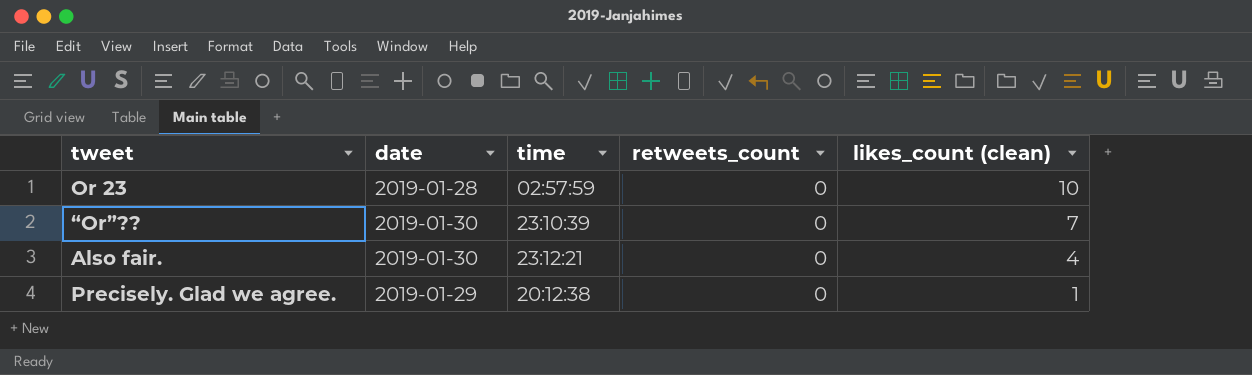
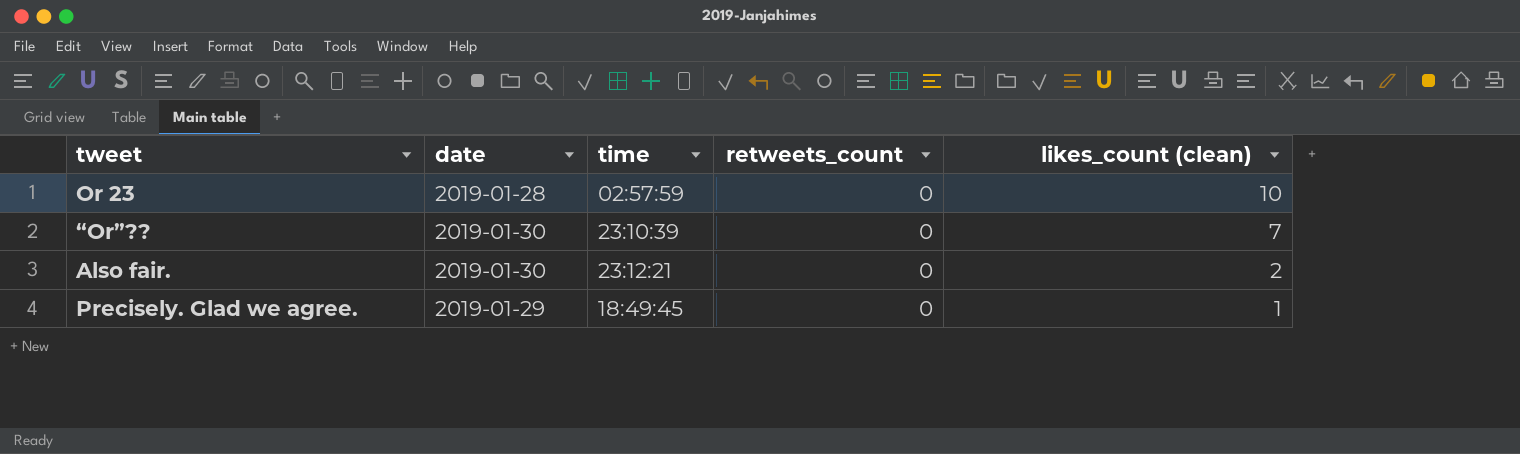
Also fair. | likes_count (clean): 4 -> 2
Precisely. Glad we agree. | time: 20:12:38 -> 18:49:45

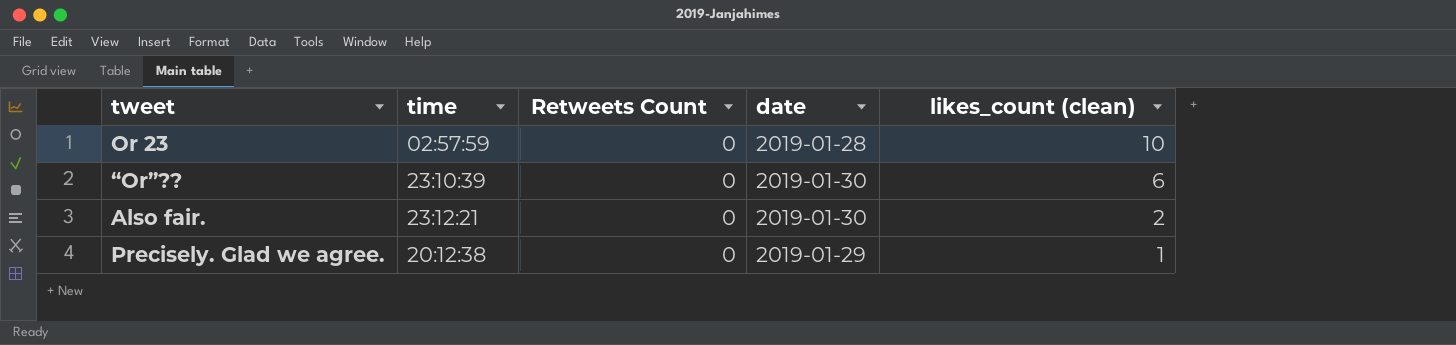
column name: retweets_count -> Retweets Count
column date | position: 2 -> 4
“Or”?? | likes_count (clean): 7 -> 6
Precisely. Glad we agree. | time: 18:49:45 -> 20:12:38

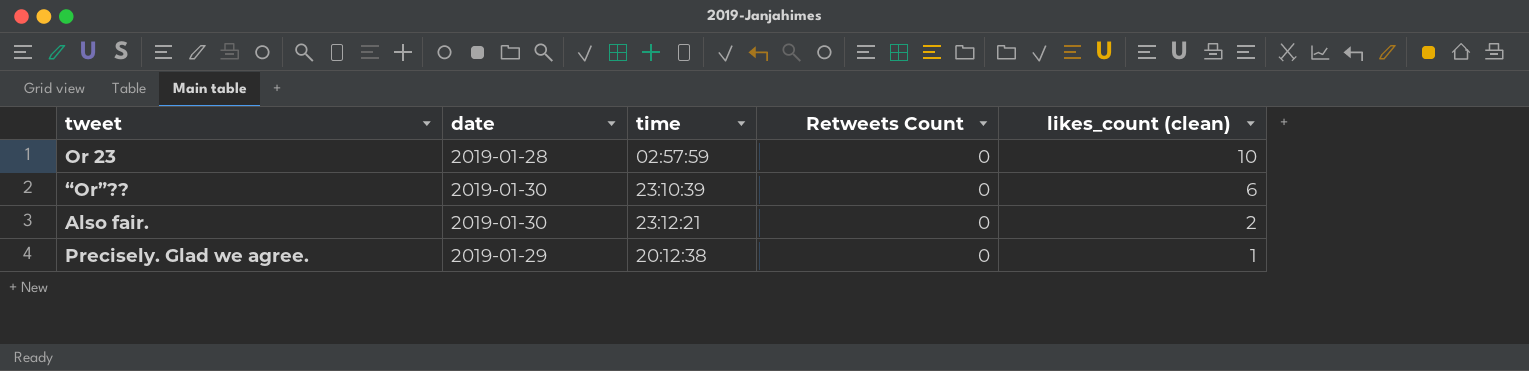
column date | position: 4 -> 2

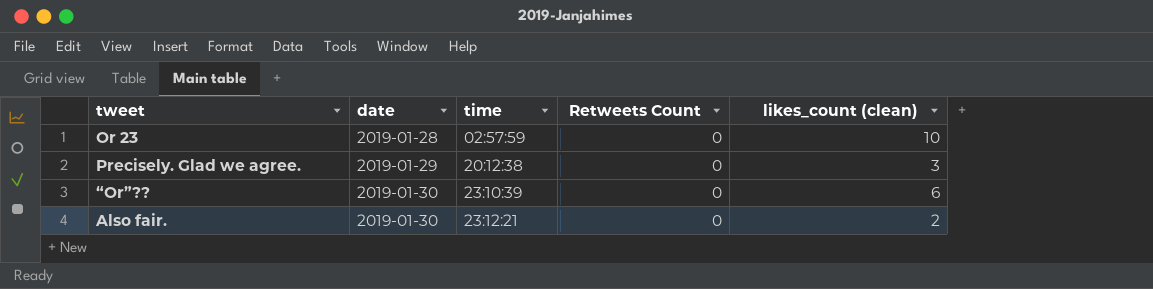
row order: likes_count (clean) descending -> date ascending
Precisely. Glad we agree. | likes_count (clean): 1 -> 3

